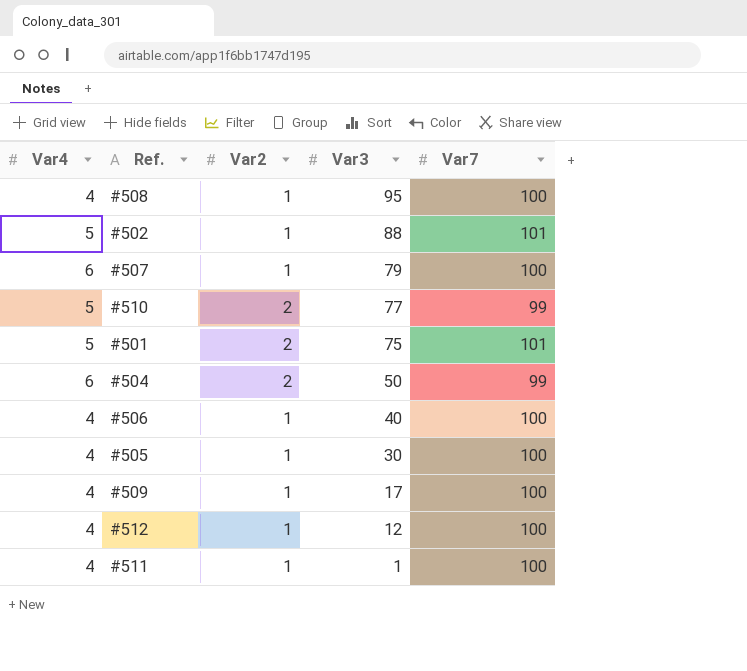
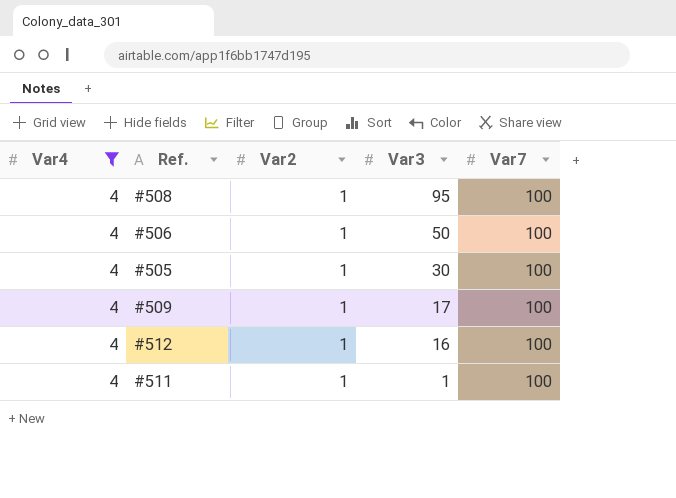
filter: none -> Var4 = 4
#506 | Var3: 40 -> 50
#512 | Var3: 12 -> 16

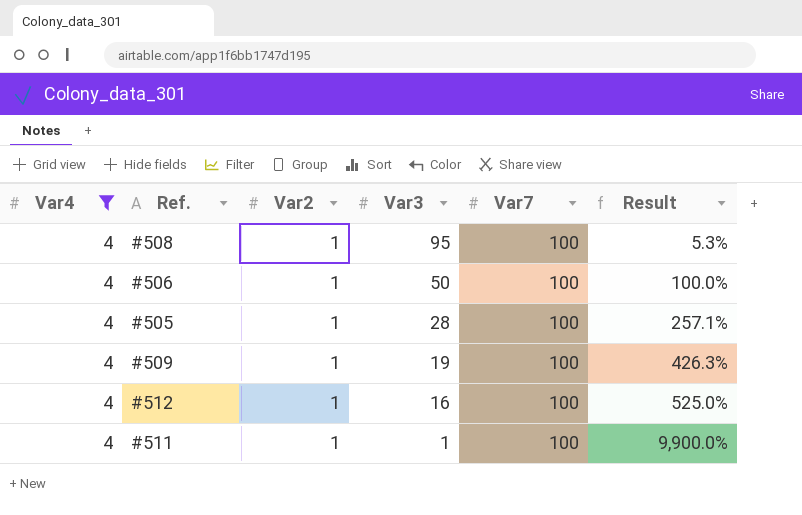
column Result | formula: none -> ([Var7] - [Var3]) / [Var3]
#505 | Var3: 30 -> 28
#509 | Var3: 17 -> 19

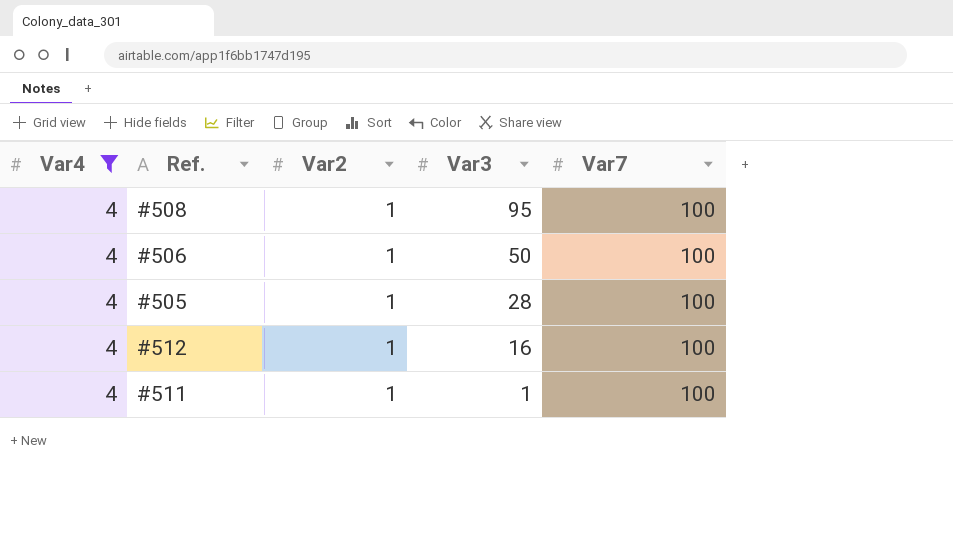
column Result | formula: ([Var7] - [Var3]) / [Var3] -> none
row #509: 4 | 1 | 19 | 100 | 426.3% -> none

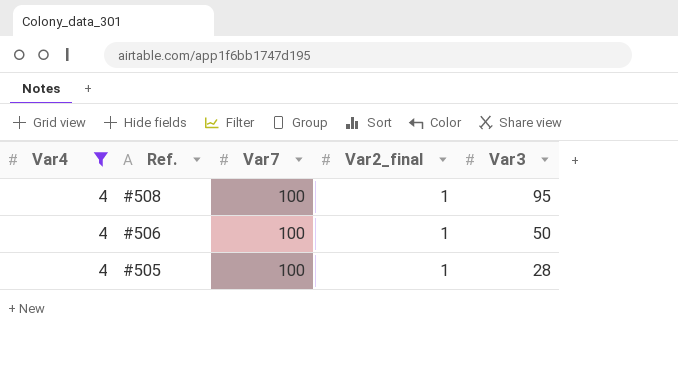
column Var7 | position: 5 -> 3
column name: Var2 -> Var2_final
row #512: 4 | 1 | 16 | 100 -> none
row #511: 4 | 1 | 1 | 100 -> none

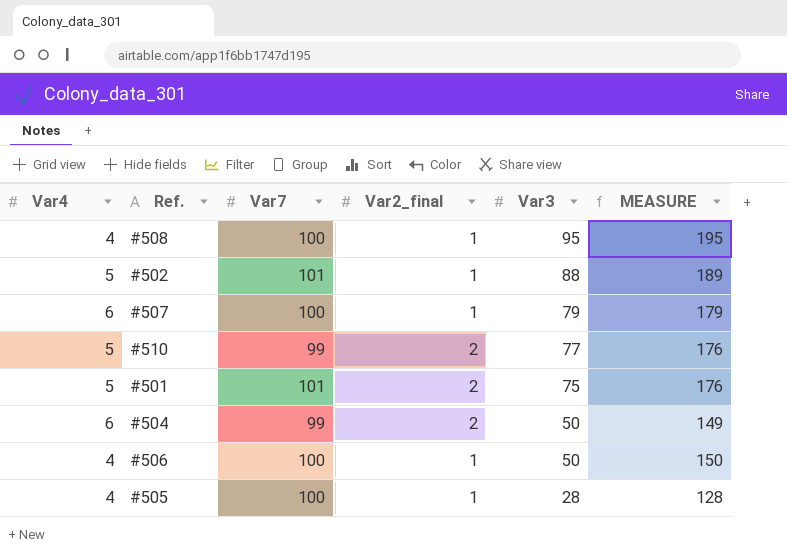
filter: Var4 = 4 -> none
column MEASURE | formula: none -> [Var7] + [Var3]

